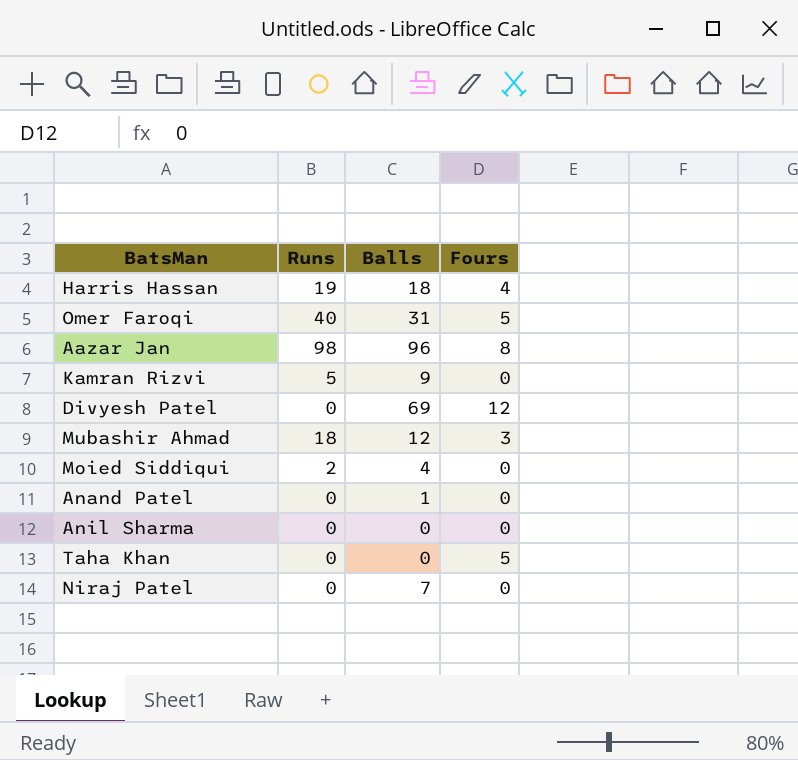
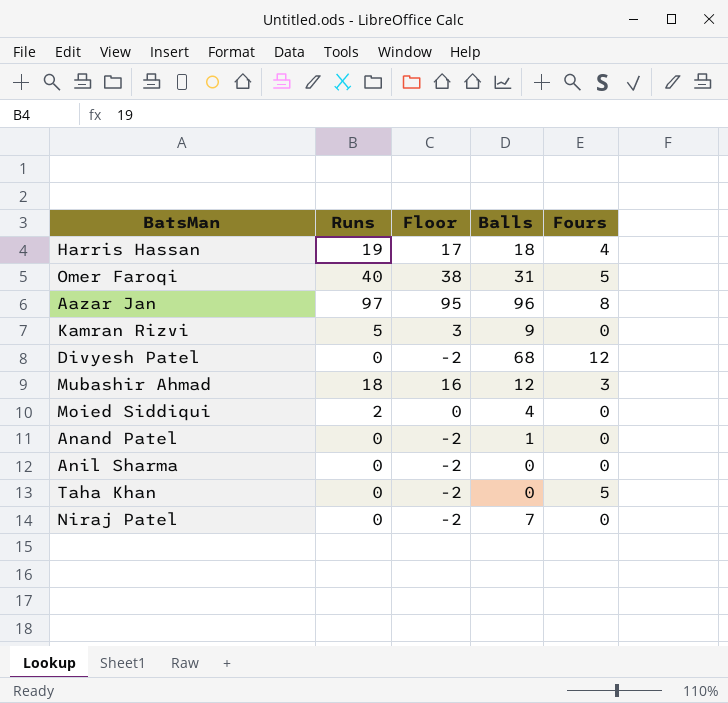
column Floor | formula: none -> [Runs] - 2
Aazar Jan | Runs: 98 -> 97
Divyesh Patel | Balls: 69 -> 68

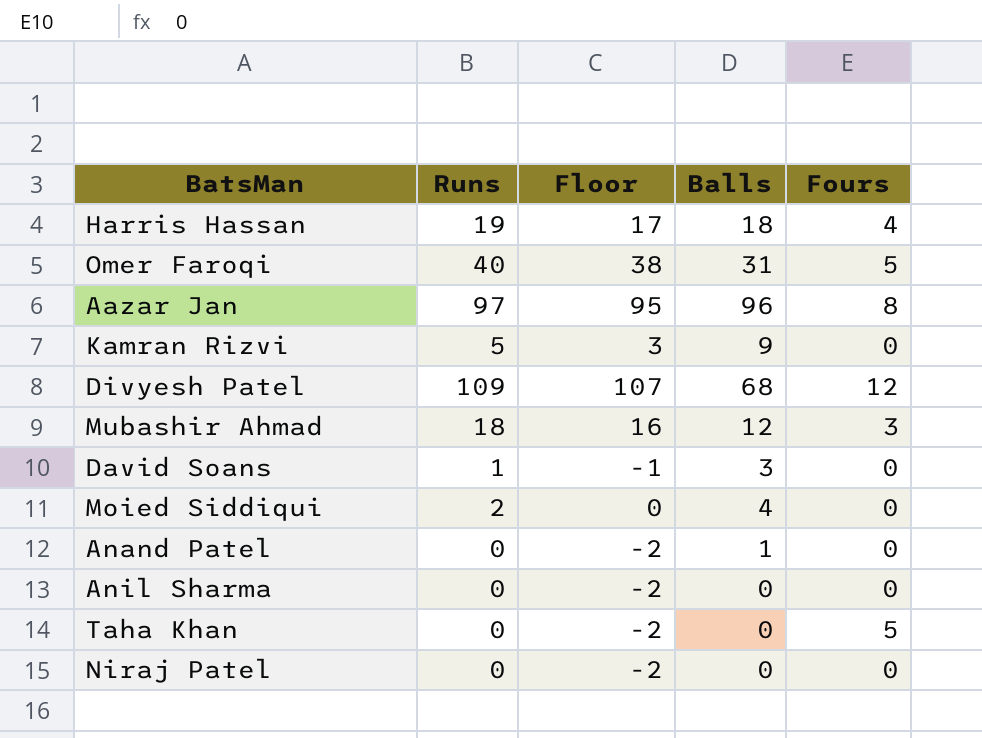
Divyesh Patel | Runs: 0 -> 109
Divyesh Patel | Floor: -2 -> 107
row David Soans: none -> 1 | -1 | 3 | 0
Niraj Patel | Balls: 7 -> 0

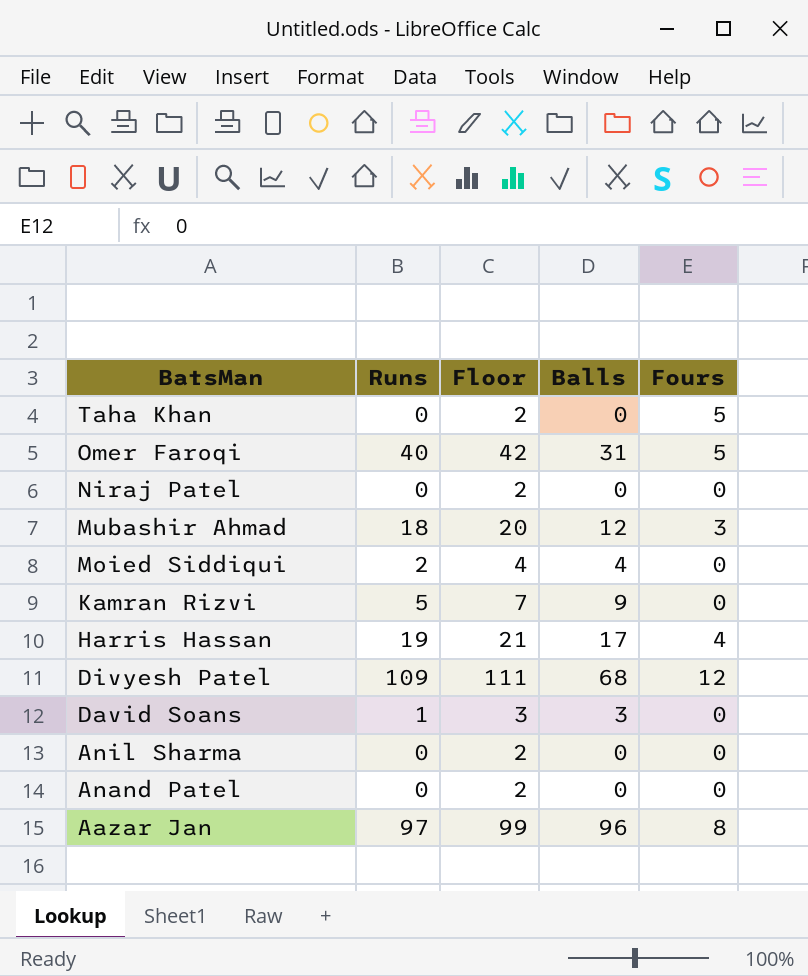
row order: none -> BatsMan descending
column Floor | formula: [Runs] - 2 -> [Runs] + 2
Harris Hassan | Balls: 18 -> 17
Anand Patel | Balls: 1 -> 0

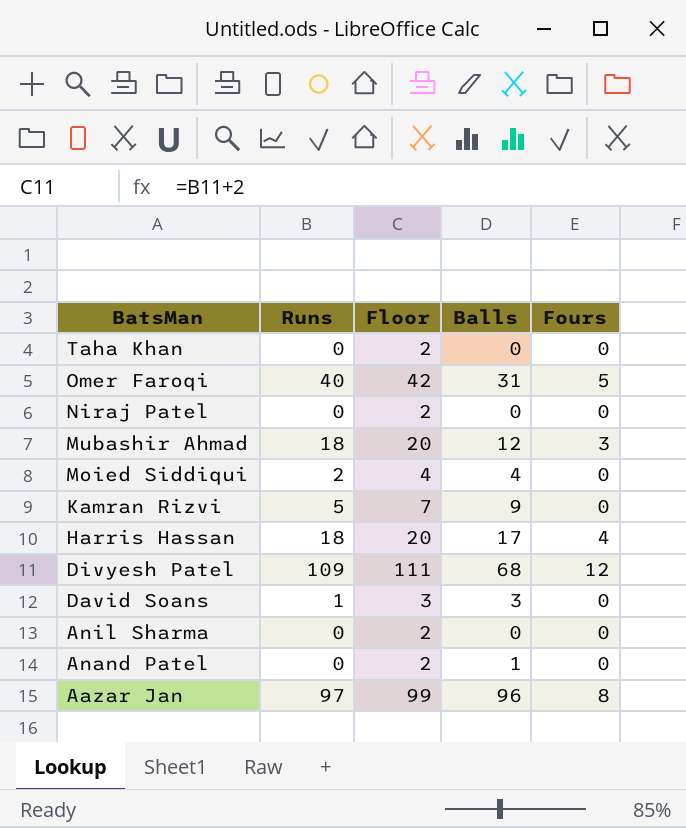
Taha Khan | Fours: 5 -> 0
Harris Hassan | Runs: 19 -> 18
Harris Hassan | Floor: 21 -> 20
Anand Patel | Balls: 0 -> 1

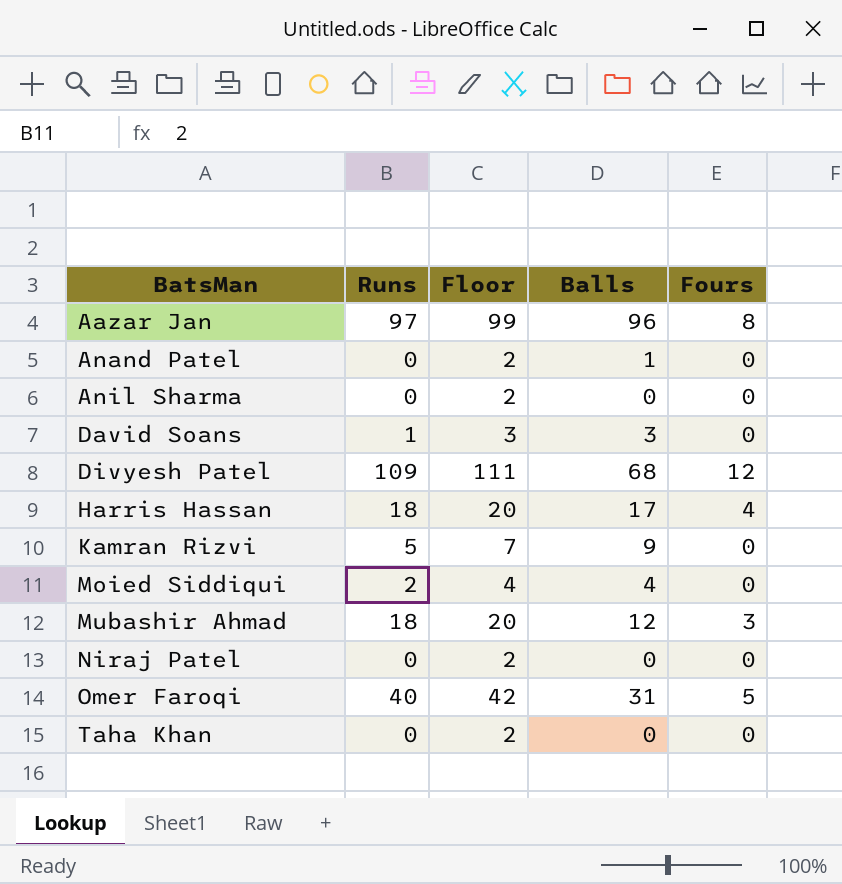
row order: BatsMan descending -> BatsMan ascending

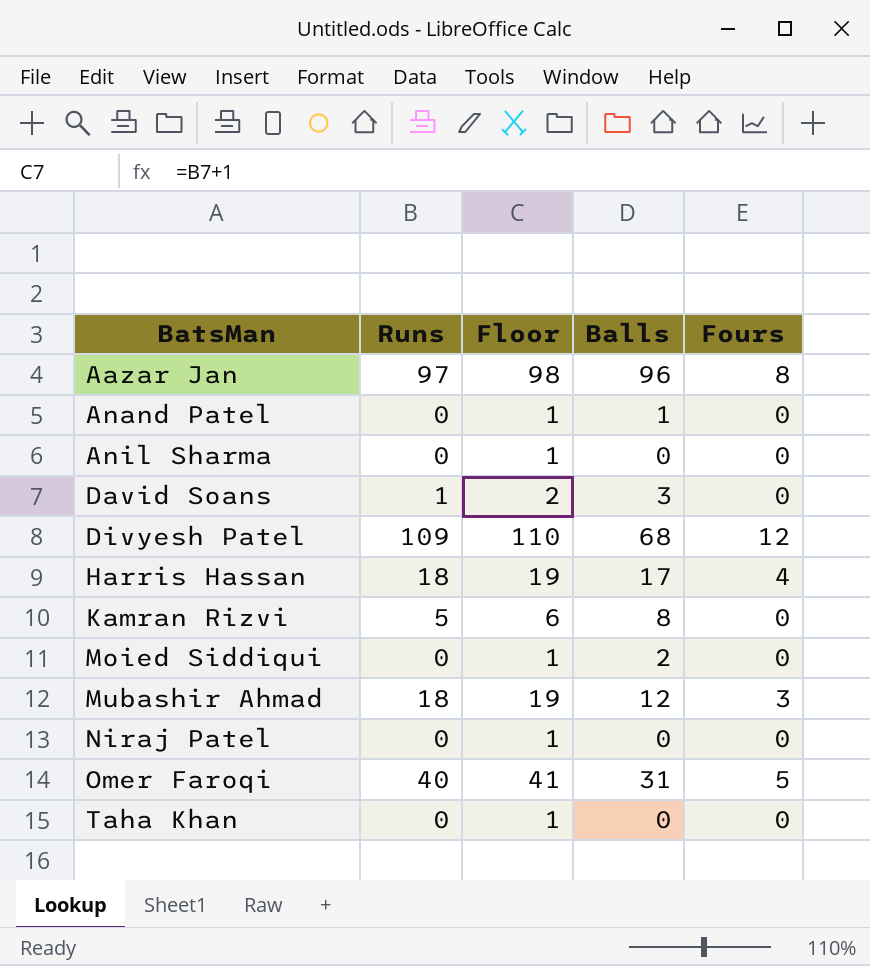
column Floor | formula: [Runs] + 2 -> [Runs] + 1
Kamran Rizvi | Balls: 9 -> 8
Moied Siddiqui | Runs: 2 -> 0
Moied Siddiqui | Balls: 4 -> 2

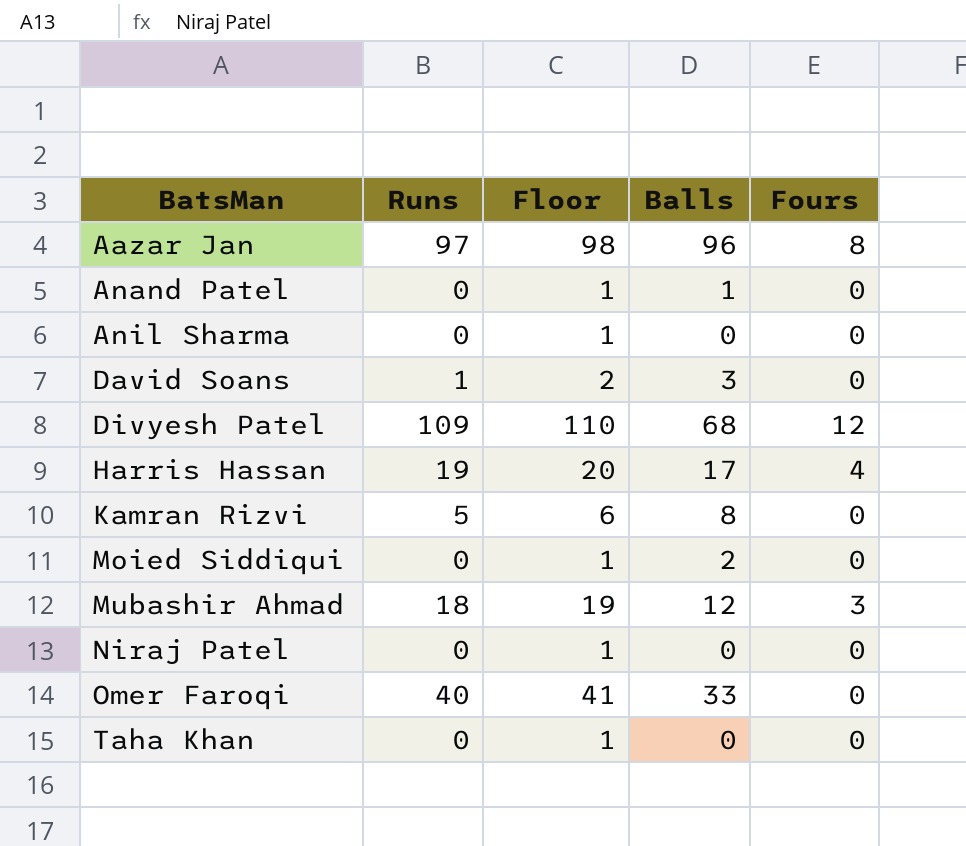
Harris Hassan | Runs: 18 -> 19
Harris Hassan | Floor: 19 -> 20
Omer Faroqi | Balls: 31 -> 33
Omer Faroqi | Fours: 5 -> 0

